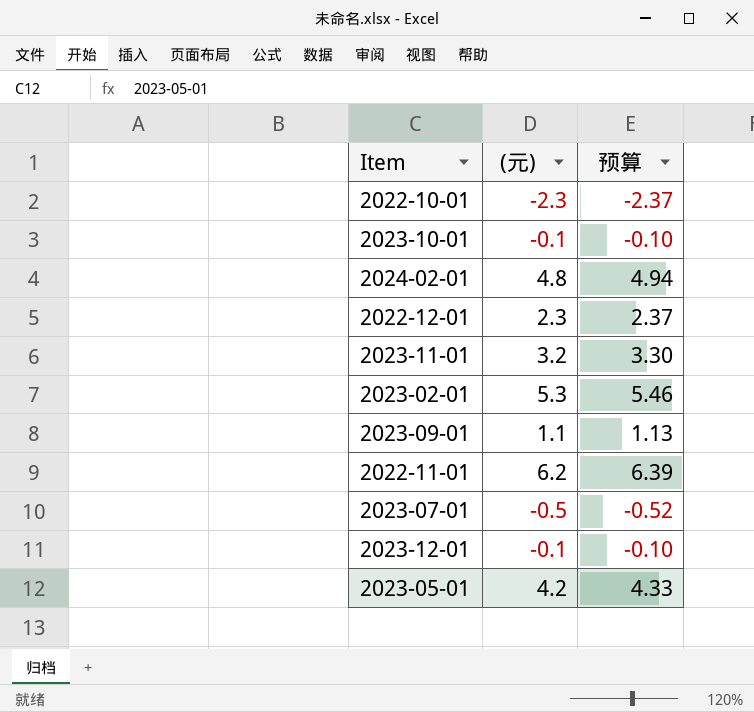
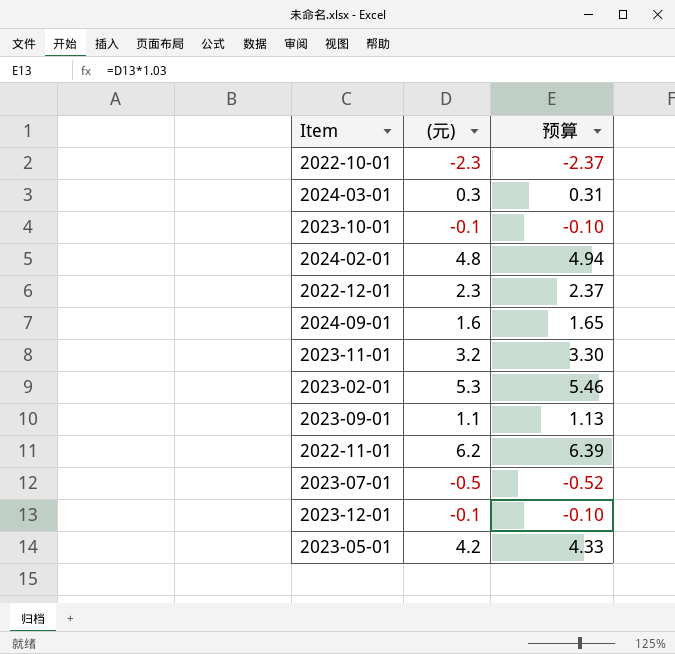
row 2024-03-01: none -> 0.3 | 0.31
row 2024-09-01: none -> 1.6 | 1.65

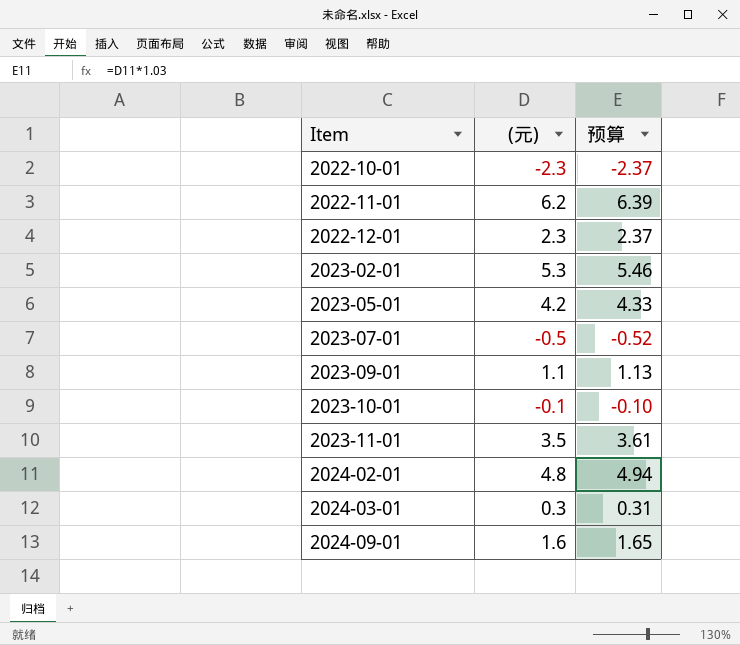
row order: none -> Item ascending
row 2023-12-01: -0.1 | -0.10 -> none
2023-11-01 | (元): 3.2 -> 3.5
2023-11-01 | 预算: 3.30 -> 3.61

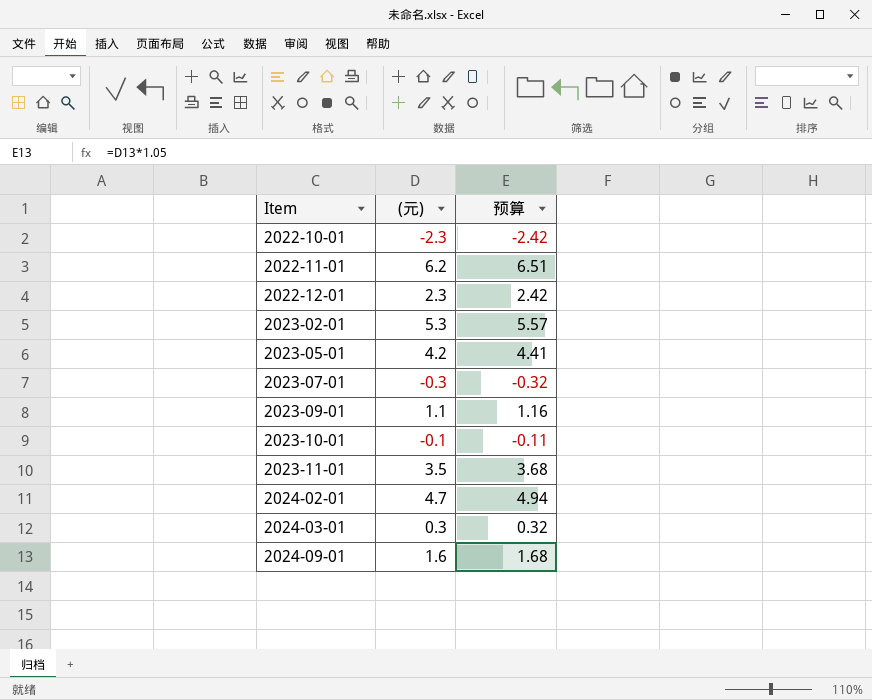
column 预算 | formula: [(元)] * 1.03 -> [(元)] * 1.05
2023-07-01 | (元): -0.5 -> -0.3
2024-02-01 | (元): 4.8 -> 4.7

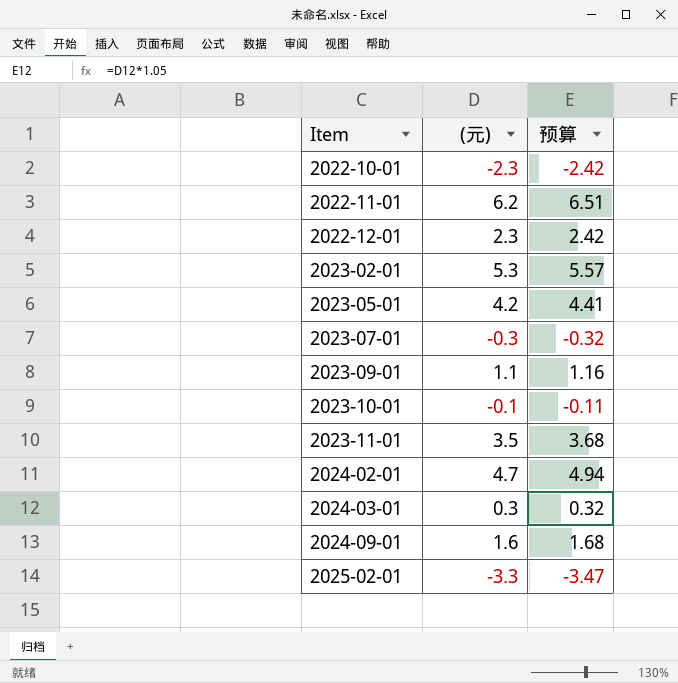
row 2025-02-01: none -> -3.3 | -3.47

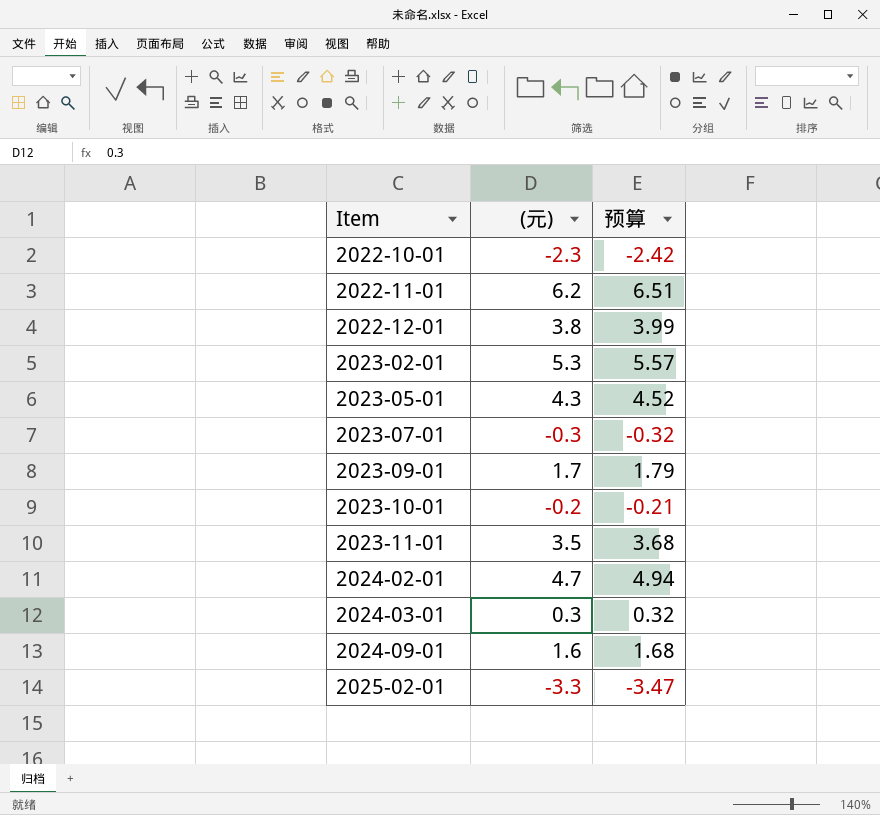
2022-12-01 | (元): 2.3 -> 3.8
2022-12-01 | 预算: 2.42 -> 3.99
2023-05-01 | (元): 4.2 -> 4.3
2023-05-01 | 预算: 4.41 -> 4.52
2023-09-01 | (元): 1.1 -> 1.7
2023-09-01 | 预算: 1.16 -> 1.79
2023-10-01 | (元): -0.1 -> -0.2
2023-10-01 | 预算: -0.11 -> -0.21

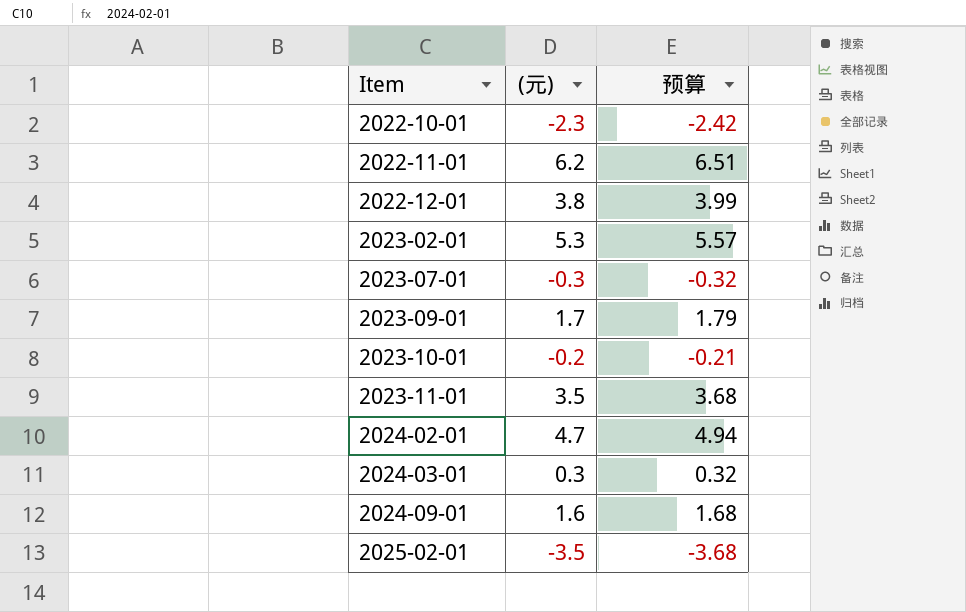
row 2023-05-01: 4.3 | 4.52 -> none
2025-02-01 | (元): -3.3 -> -3.5
2025-02-01 | 预算: -3.47 -> -3.68

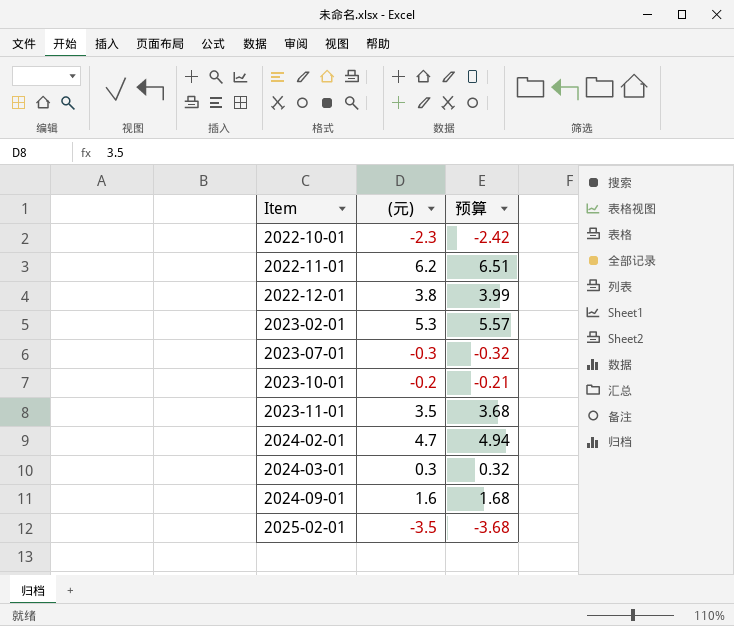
row 2023-09-01: 1.7 | 1.79 -> none

